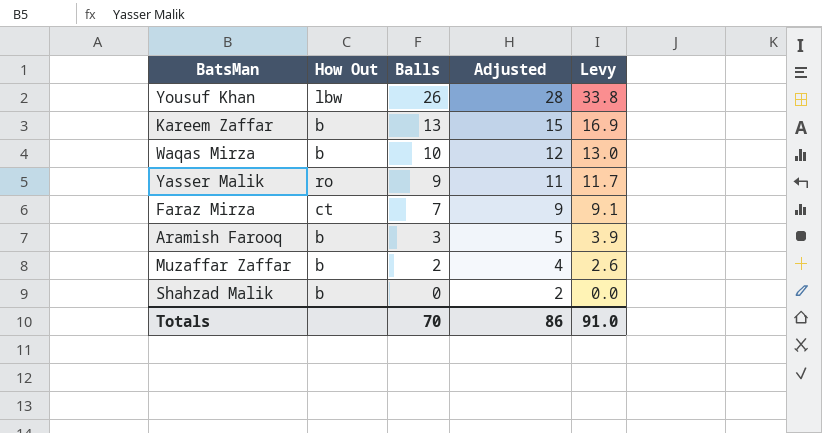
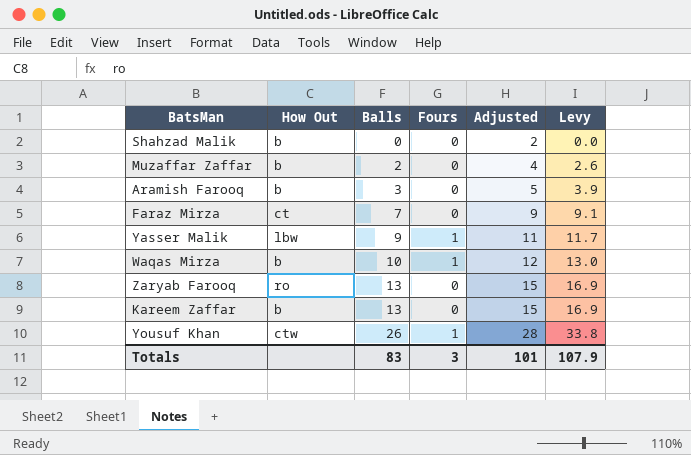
row order: Balls descending -> Balls ascending
column Fours | position: none -> 4
Yasser Malik | How Out: ro -> lbw
row Zaryab Farooq: none -> ro | 13 | 0 | 15 | 16.9
Yousuf Khan | How Out: lbw -> ctw
Totals | Balls: 70 -> 83
Totals | Adjusted: 86 -> 101
Totals | Levy: 91.0 -> 107.9

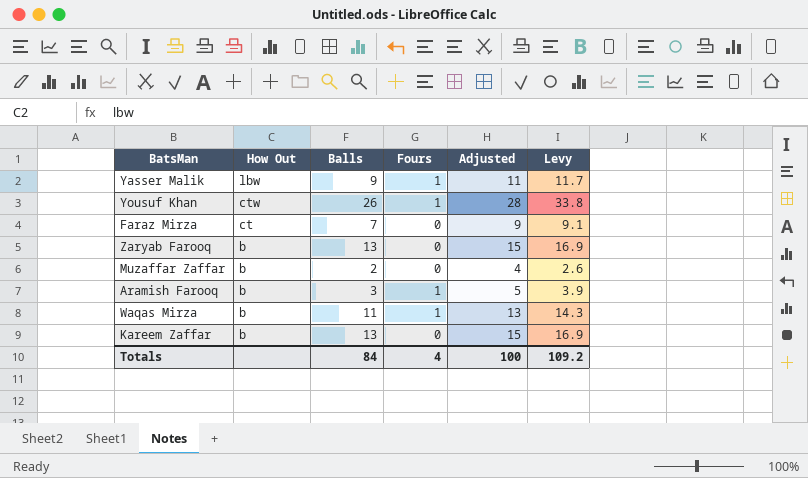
row order: Balls ascending -> How Out descending
row Shahzad Malik: b | 0 | 0 | 2 | 0.0 -> none
Zaryab Farooq | How Out: ro -> b
Aramish Farooq | Fours: 0 -> 1
Waqas Mirza | Balls: 10 -> 11
Waqas Mirza | Adjusted: 12 -> 13
Waqas Mirza | Levy: 13.0 -> 14.3
Totals | Balls: 83 -> 84
Totals | Fours: 3 -> 4
Totals | Adjusted: 101 -> 100
Totals | Levy: 107.9 -> 109.2

